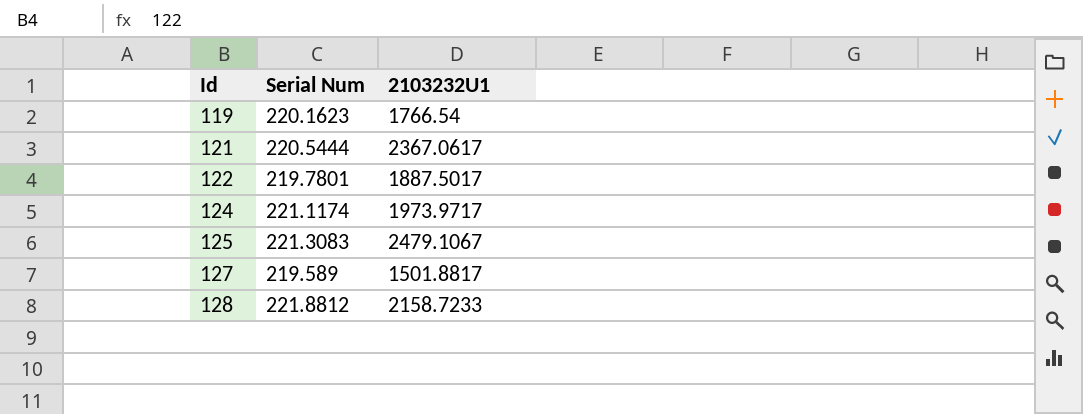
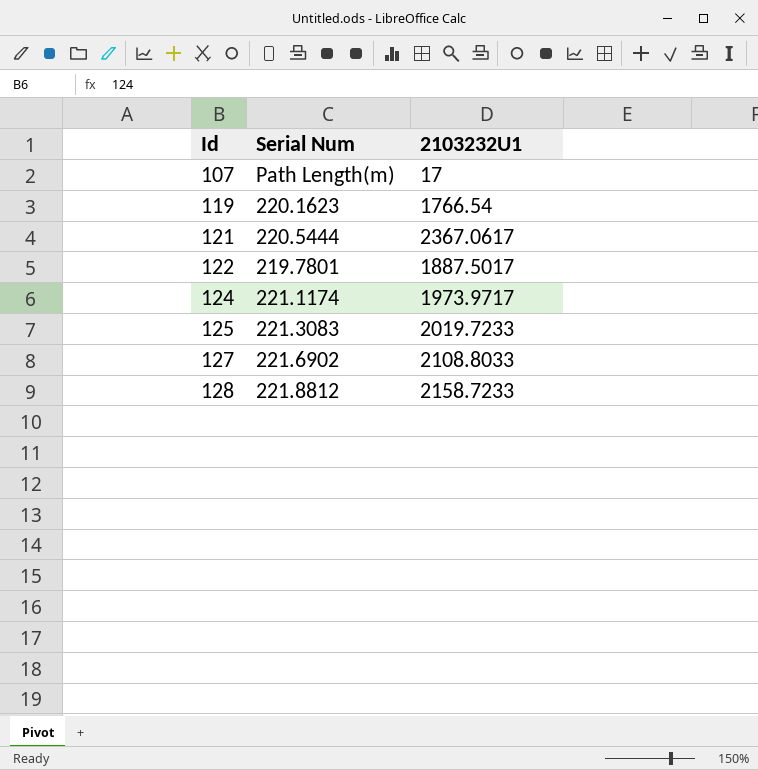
row 107: none -> Path Length(m) | 17
125 | 2103232U1: 2479.1067 -> 2019.7233
127 | Serial Num: 219.589 -> 221.6902
127 | 2103232U1: 1501.8817 -> 2108.8033

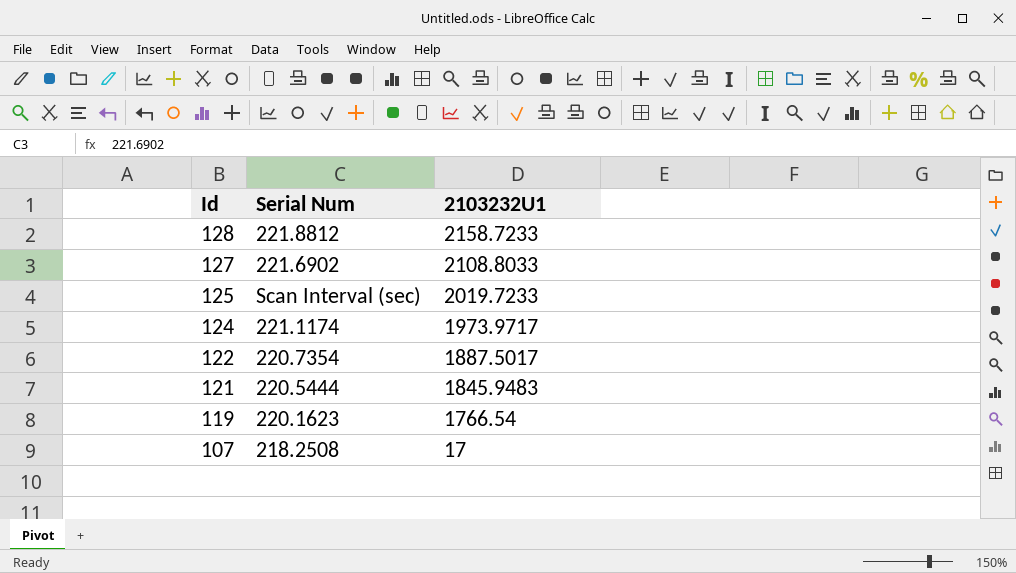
row order: Id ascending -> Id descending
125 | Serial Num: 221.3083 -> Scan Interval (sec)
122 | Serial Num: 219.7801 -> 220.7354
121 | 2103232U1: 2367.0617 -> 1845.9483
107 | Serial Num: Path Length(m) -> 218.2508

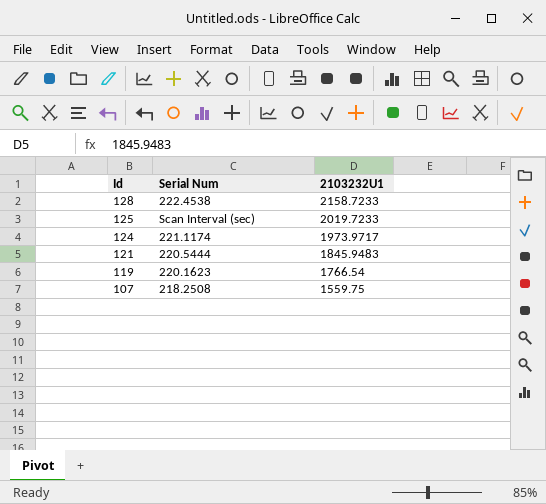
row 127: 221.6902 | 2108.8033 -> none
row 122: 220.7354 | 1887.5017 -> none
128 | Serial Num: 221.8812 -> 222.4538
107 | 2103232U1: 17 -> 1559.75

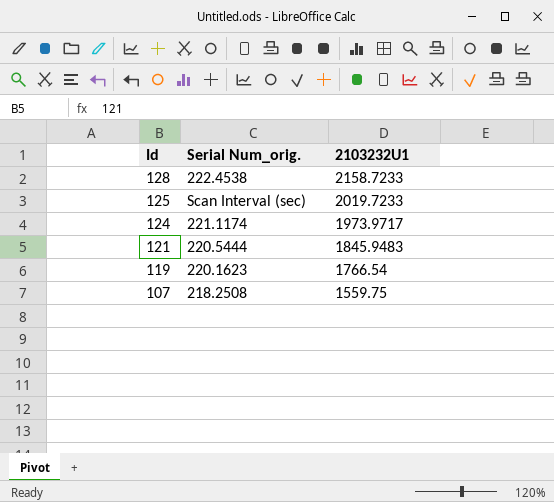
column name: Serial Num -> Serial Num_orig.

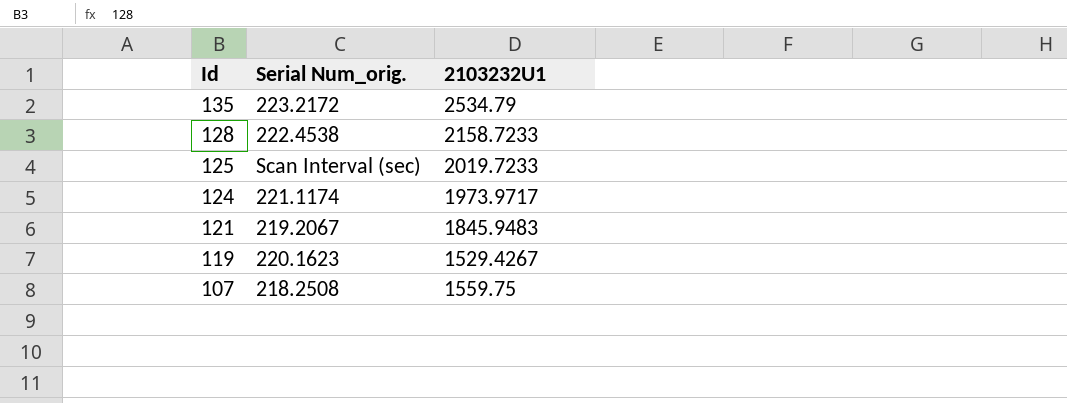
row 135: none -> 223.2172 | 2534.79
121 | Serial Num_orig.: 220.5444 -> 219.2067
119 | 2103232U1: 1766.54 -> 1529.4267

